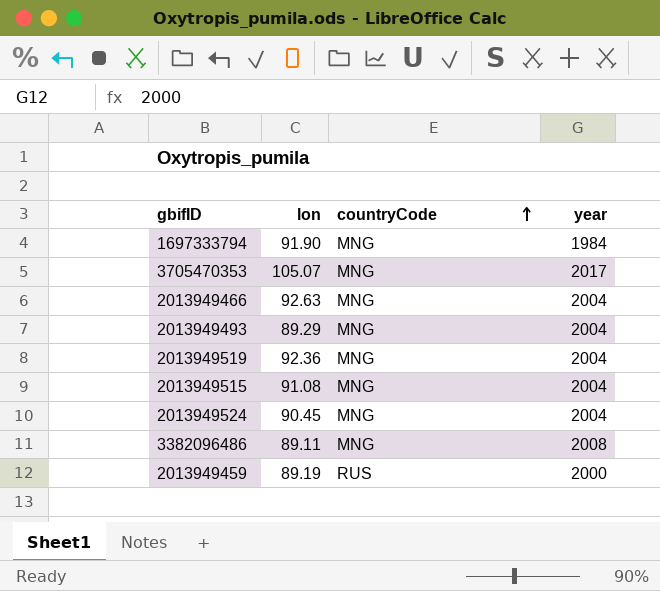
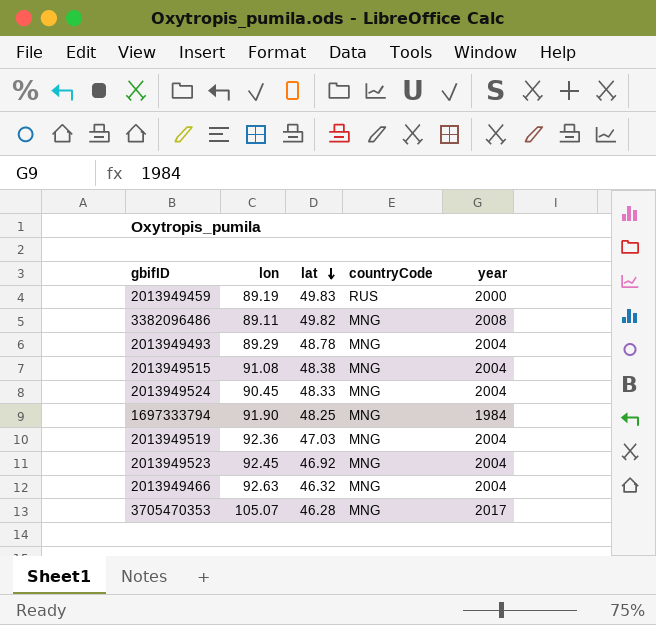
row order: countryCode ascending -> lat descending
column lat | position: none -> 3
row 2013949523: none -> 92.45 | 46.92 | MNG | 2004

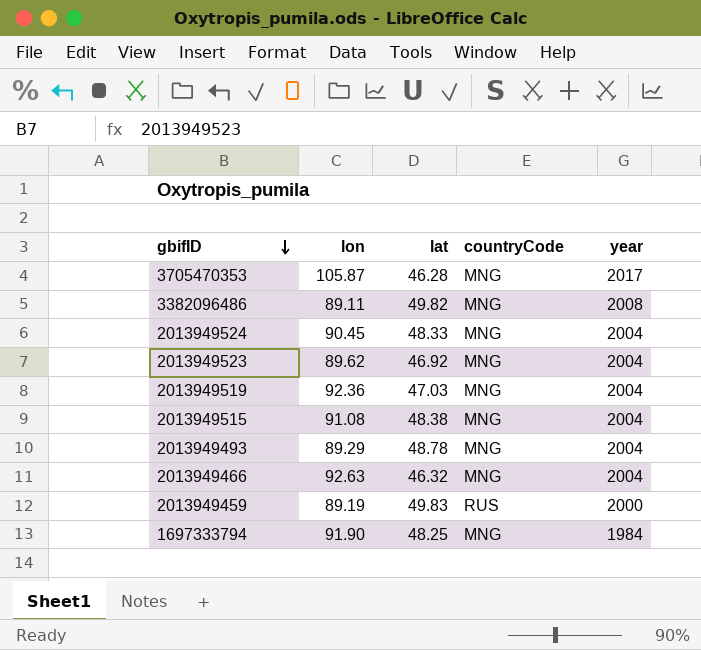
row order: lat descending -> gbifID descending
3705470353 | lon: 105.07 -> 105.87
2013949523 | lon: 92.45 -> 89.62

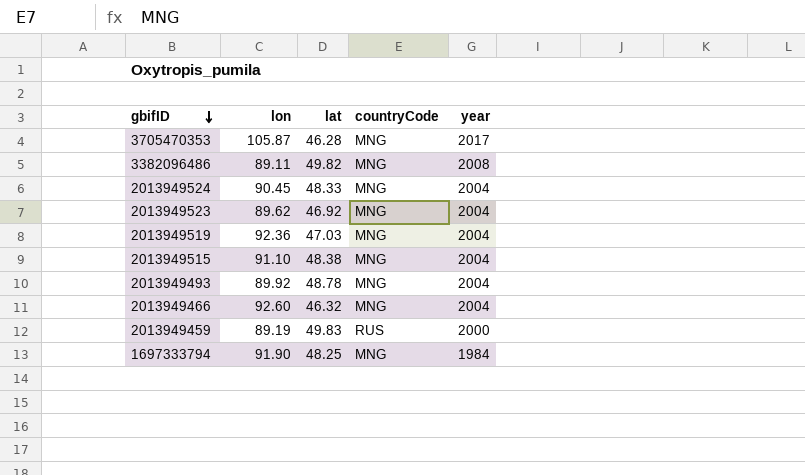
2013949515 | lon: 91.08 -> 91.10
2013949493 | lon: 89.29 -> 89.92
2013949466 | lon: 92.63 -> 92.60

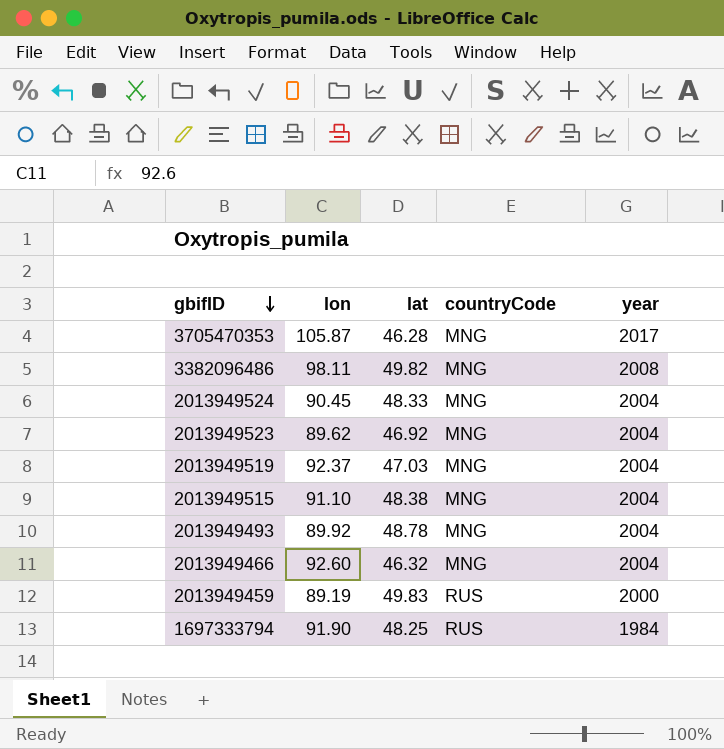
3382096486 | lon: 89.11 -> 98.11
2013949519 | lon: 92.36 -> 92.37
1697333794 | countryCode: MNG -> RUS

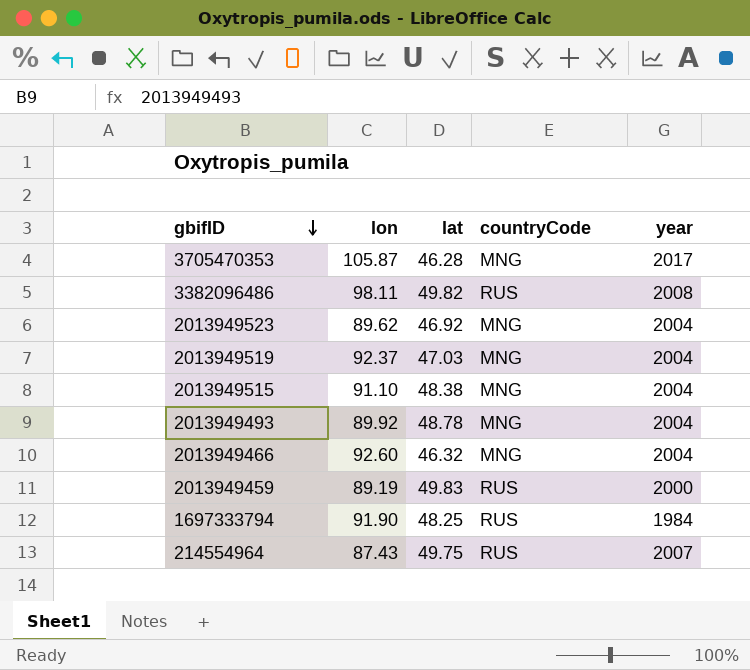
row 2013949524: 90.45 | 48.33 | MNG | 2004 -> none
3382096486 | countryCode: MNG -> RUS
row 214554964: none -> 87.43 | 49.75 | RUS | 2007

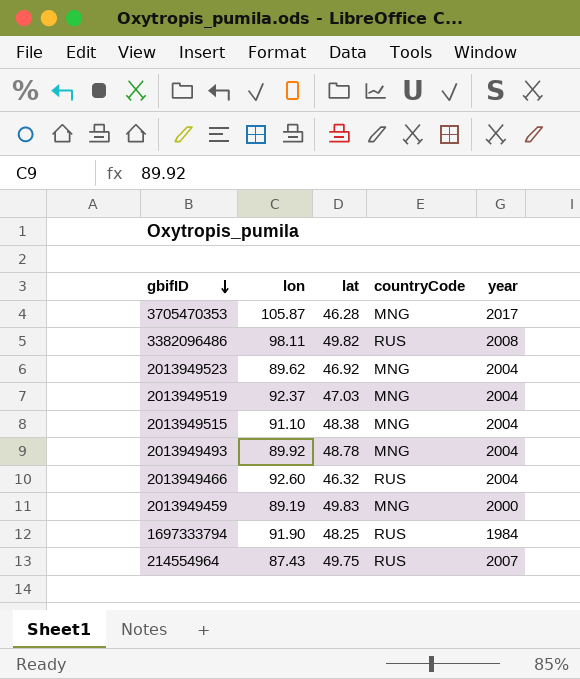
2013949466 | countryCode: MNG -> RUS
2013949459 | countryCode: RUS -> MNG

